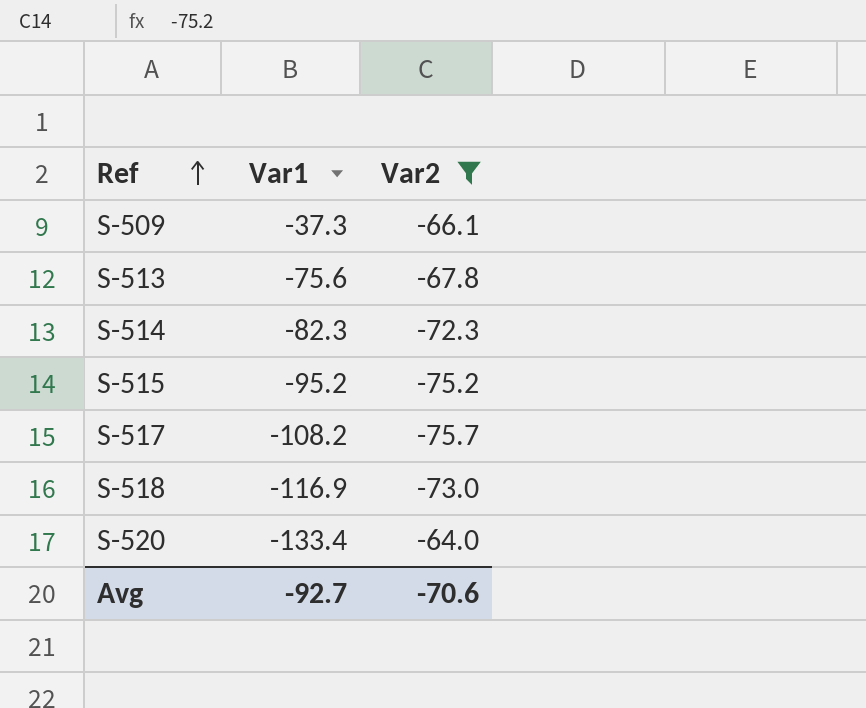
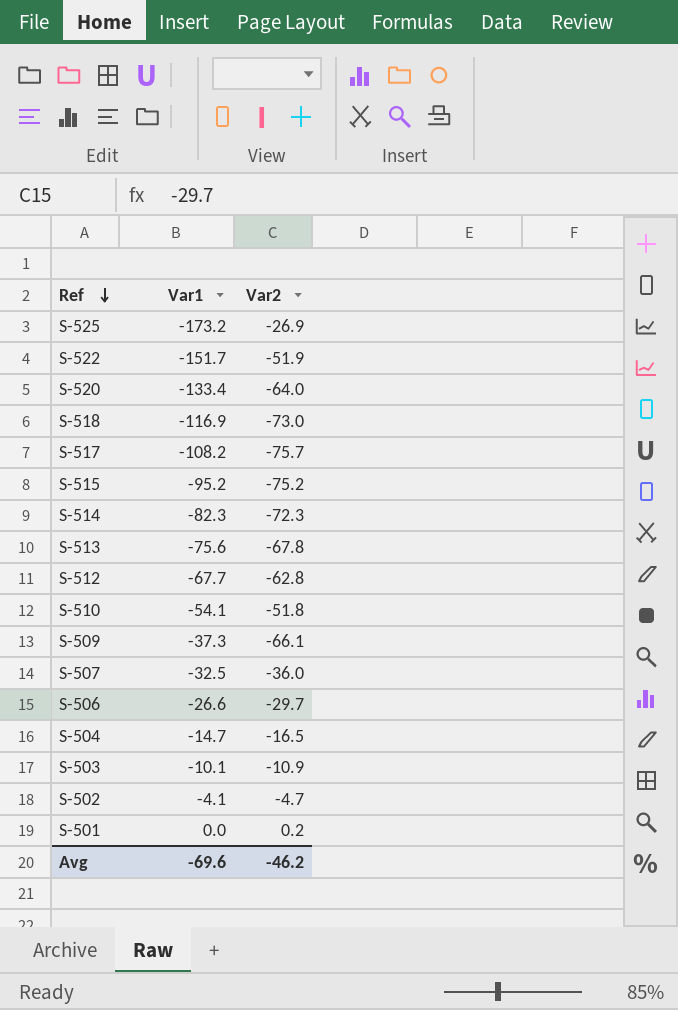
filter: Var2 <= -64.0 -> none
row order: Ref ascending -> Ref descending
Avg | Var1: -92.7 -> -69.6
Avg | Var2: -70.6 -> -46.2

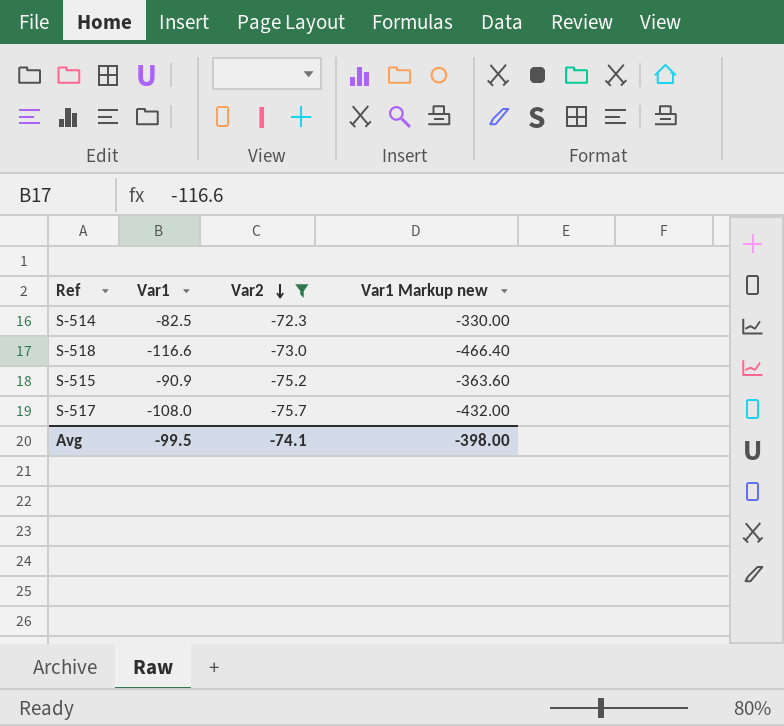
filter: none -> Var2 <= -72.3
row order: Ref descending -> Var2 descending
column Var1 Markup new | formula: none -> [Var1] * 4
S-514 | Var1: -82.3 -> -82.5
S-518 | Var1: -116.9 -> -116.6
S-515 | Var1: -95.2 -> -90.9
S-517 | Var1: -108.2 -> -108.0
Avg | Var1: -69.6 -> -99.5
Avg | Var2: -46.2 -> -74.1

